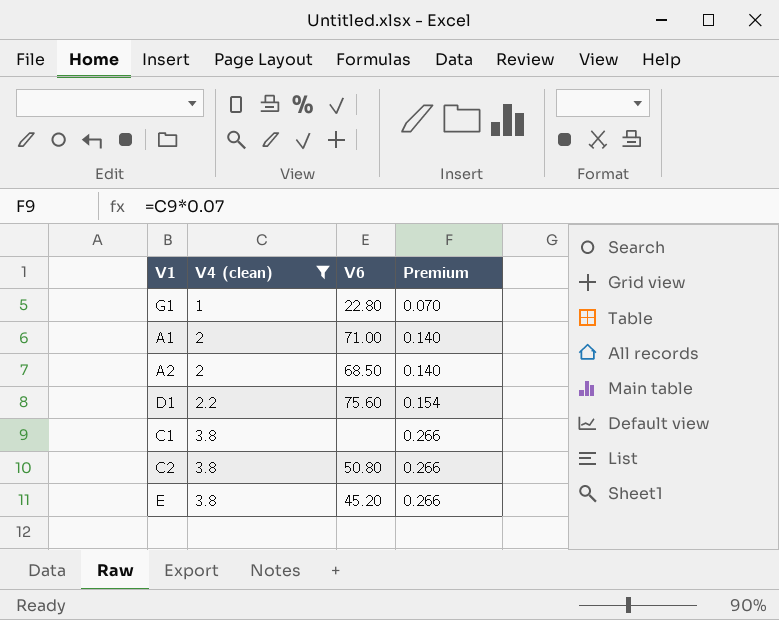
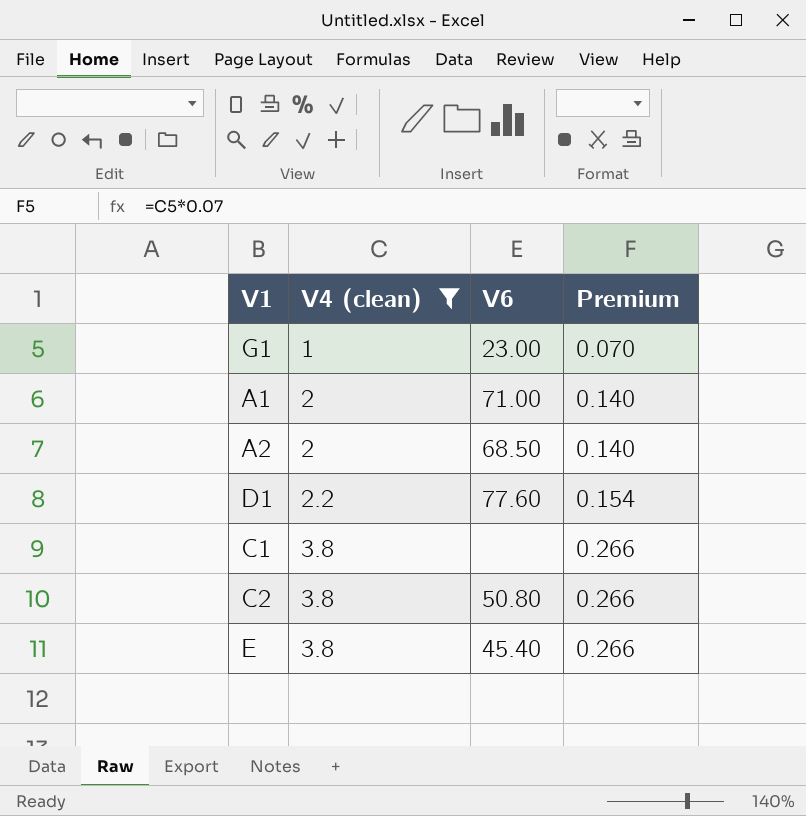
G1 | V6: 22.80 -> 23.00
D1 | V6: 75.60 -> 77.60
E | V6: 45.20 -> 45.40

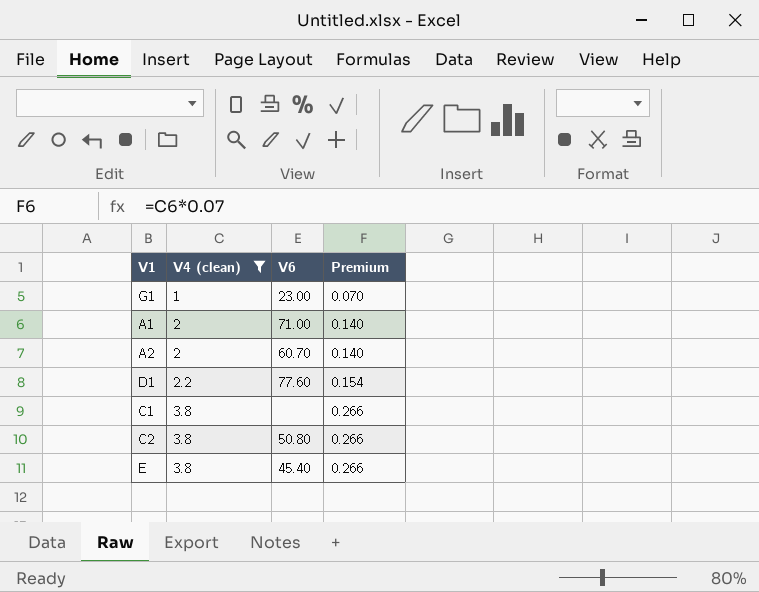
A2 | V6: 68.50 -> 60.70

